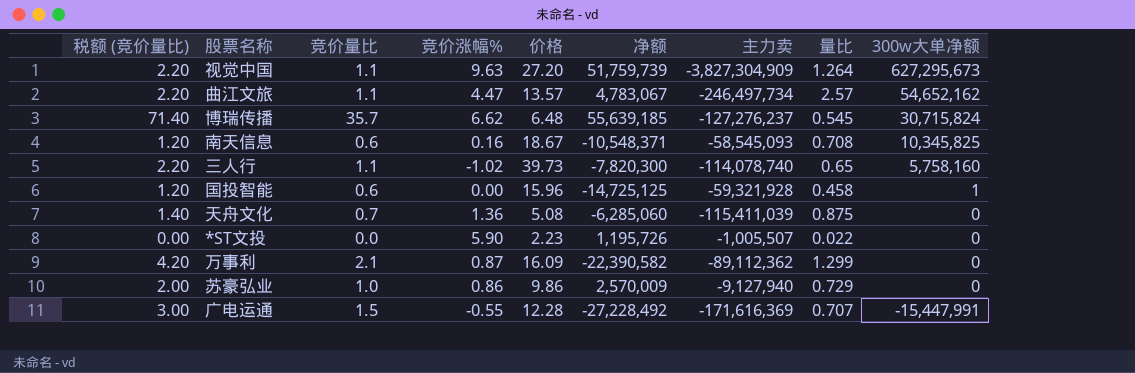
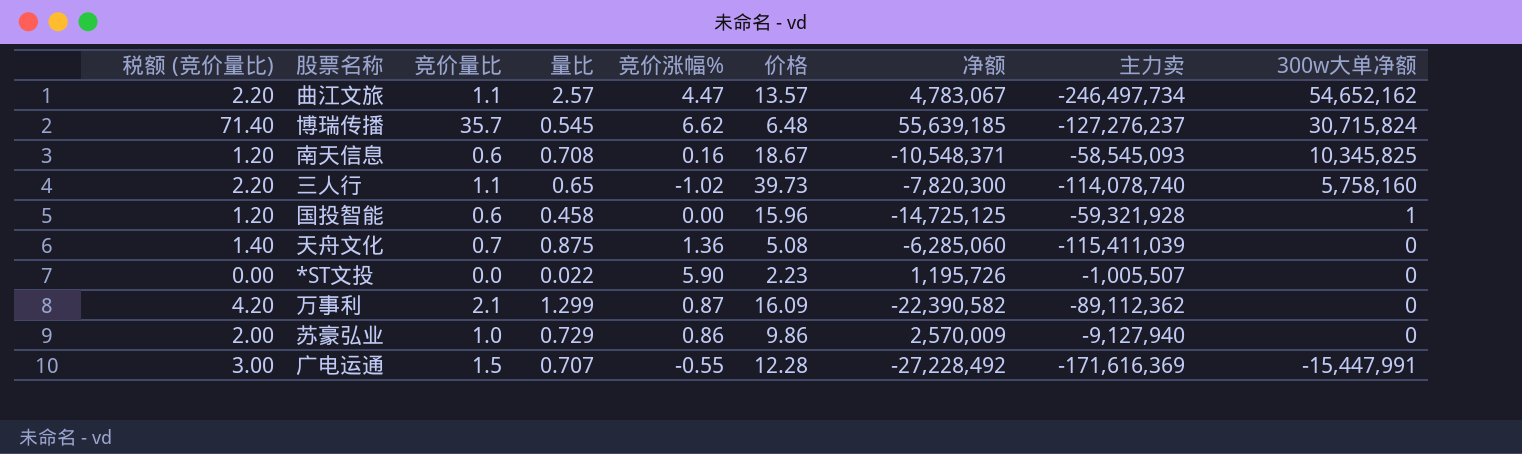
column 量比 | position: 8 -> 4
row 视觉中国: 2.20 | 1.1 | 9.63 | 27.20 | 51,759,739 | -3,827,304,909 | 1.264 | 627,295,673 -> none

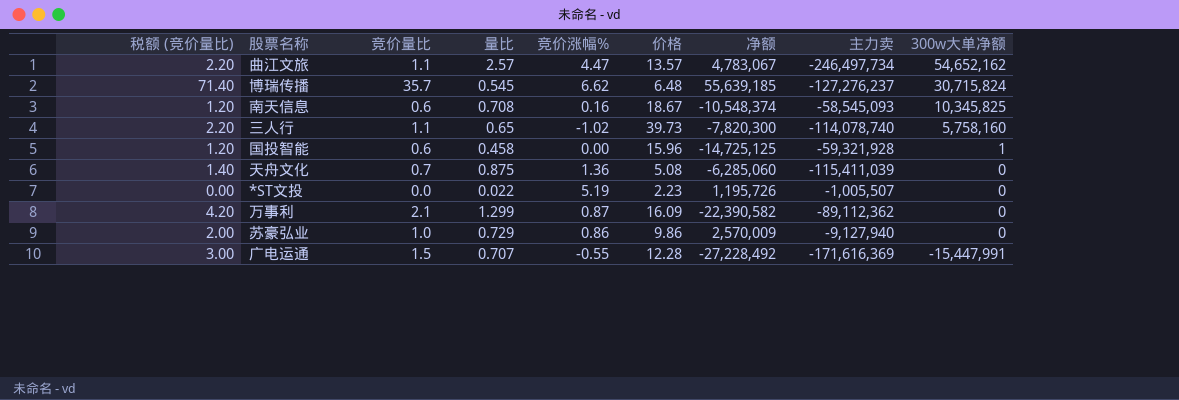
南天信息 | 净额: -10,548,371 -> -10,548,374
*ST文投 | 竞价涨幅%: 5.90 -> 5.19

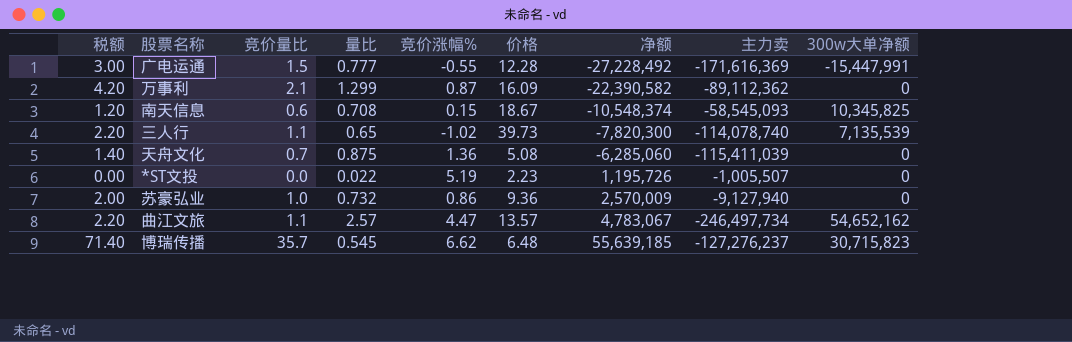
row order: 300w大单净额 descending -> 净额 ascending
column name: 税额 (竞价量比) -> 税额
row 国投智能: 1.20 | 0.6 | 0.458 | 0.00 | 15.96 | -14,725,125 | -59,321,928 | 1 -> none
广电运通 | 量比: 0.707 -> 0.777
南天信息 | 竞价涨幅%: 0.16 -> 0.15
三人行 | 300w大单净额: 5,758,160 -> 7,135,539
苏豪弘业 | 量比: 0.729 -> 0.732
苏豪弘业 | 价格: 9.86 -> 9.36
博瑞传播 | 300w大单净额: 30,715,824 -> 30,715,823

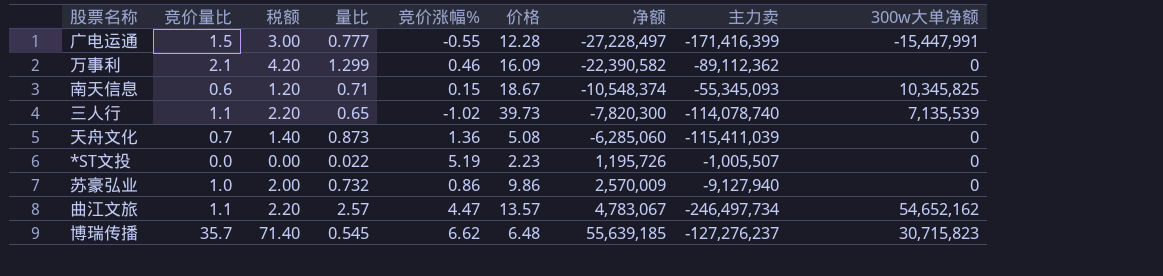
column 税额 | position: 1 -> 3
广电运通 | 净额: -27,228,492 -> -27,228,497
广电运通 | 主力卖: -171,616,369 -> -171,416,399
万事利 | 竞价涨幅%: 0.87 -> 0.46
南天信息 | 量比: 0.708 -> 0.71
南天信息 | 主力卖: -58,545,093 -> -55,345,093
天舟文化 | 量比: 0.875 -> 0.873
苏豪弘业 | 价格: 9.36 -> 9.86

